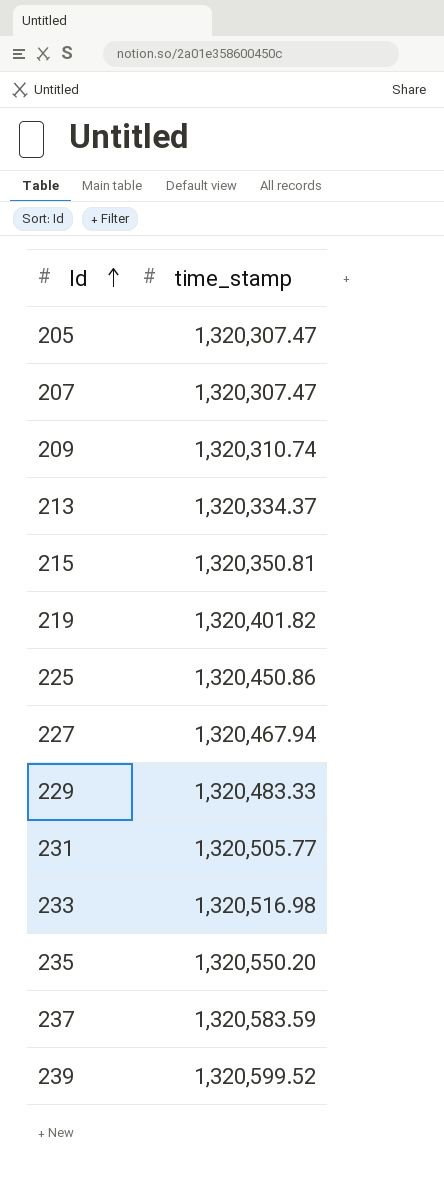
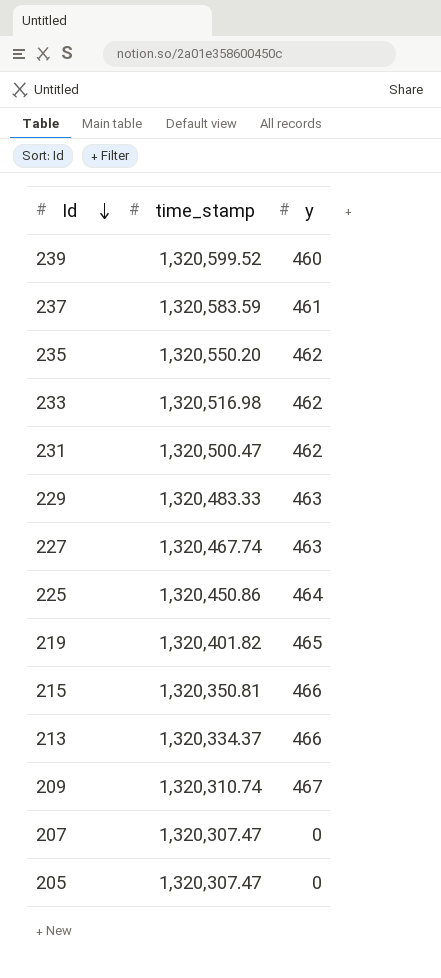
row order: Id ascending -> Id descending
column y | position: none -> 3
231 | time_stamp: 1,320,505.77 -> 1,320,500.47
227 | time_stamp: 1,320,467.94 -> 1,320,467.74

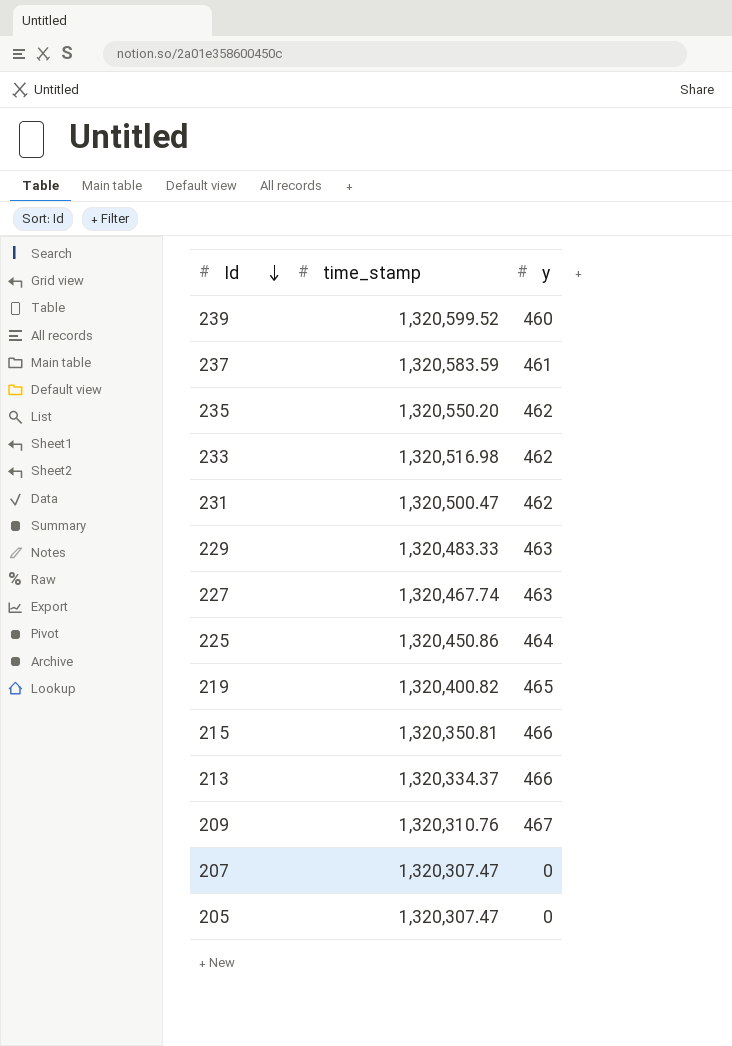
219 | time_stamp: 1,320,401.82 -> 1,320,400.82
209 | time_stamp: 1,320,310.74 -> 1,320,310.76

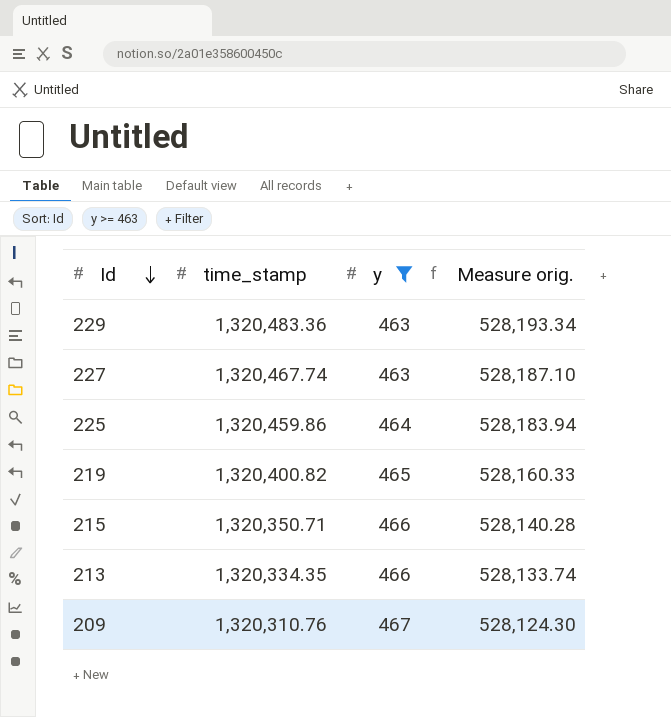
filter: none -> y >= 463
column Measure orig. | formula: none -> [time_stamp] * 0.4
229 | time_stamp: 1,320,483.33 -> 1,320,483.36
225 | time_stamp: 1,320,450.86 -> 1,320,459.86
215 | time_stamp: 1,320,350.81 -> 1,320,350.71
213 | time_stamp: 1,320,334.37 -> 1,320,334.35

